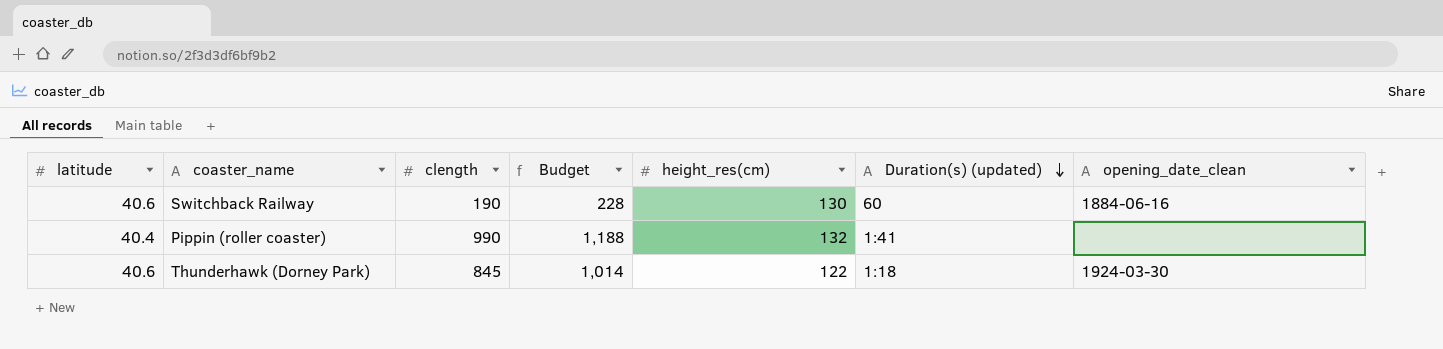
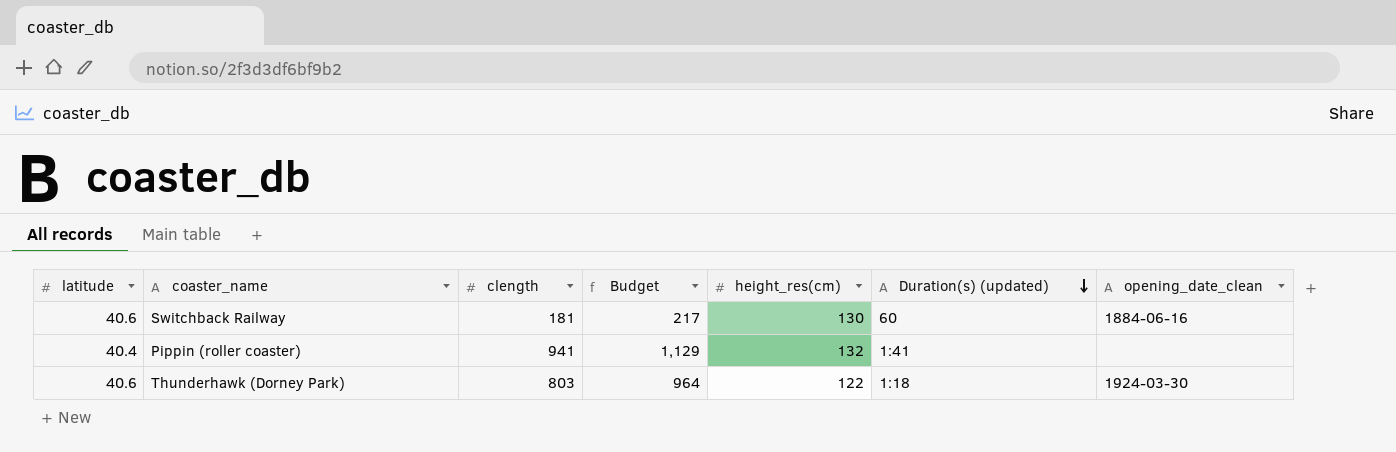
Switchback Railway | clength: 190 -> 181
Switchback Railway | Budget: 228 -> 217
Pippin (roller coaster) | clength: 990 -> 941
Pippin (roller coaster) | Budget: 1,188 -> 1,129
Thunderhawk (Dorney Park) | clength: 845 -> 803
Thunderhawk (Dorney Park) | Budget: 1,014 -> 964

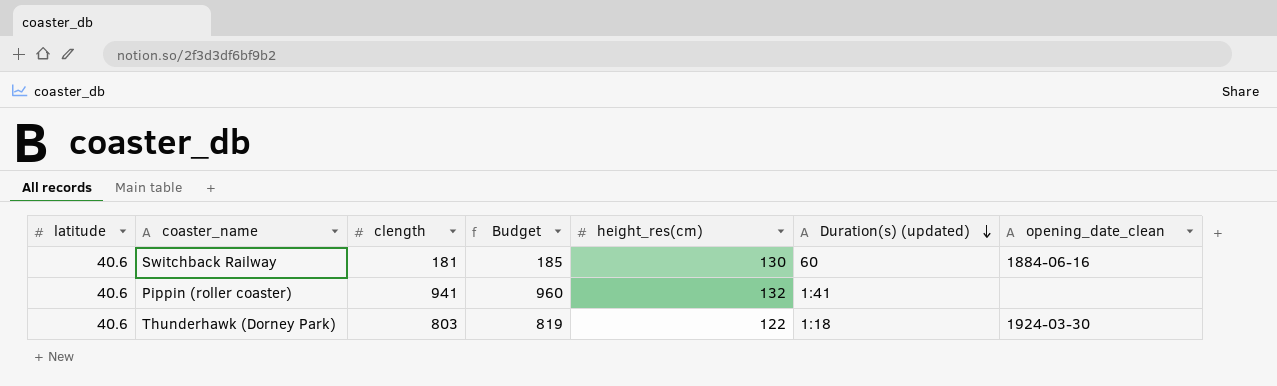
column Budget | formula: [clength] * 1.2 -> [clength] * 1.02
Pippin (roller coaster) | latitude: 40.4 -> 40.6

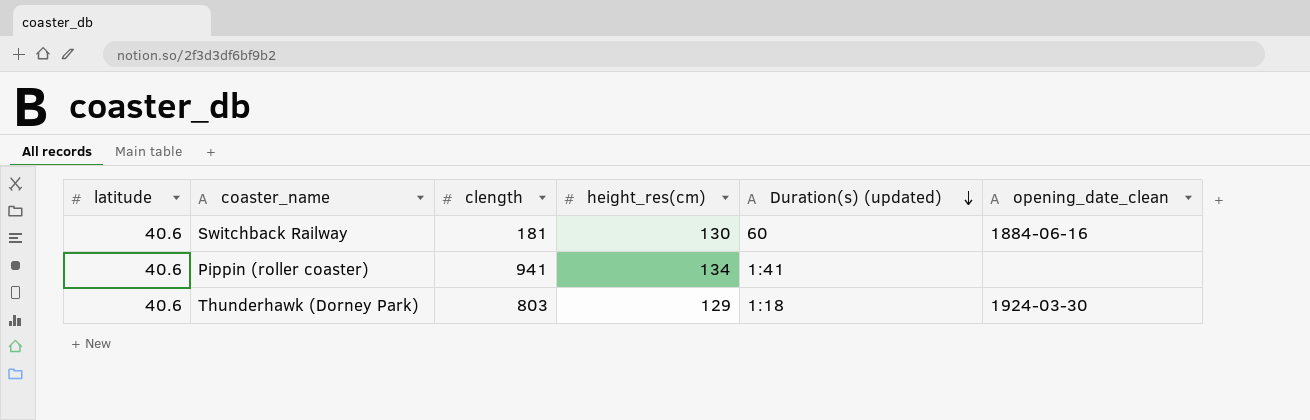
column Budget | formula: [clength] * 1.02 -> none
Pippin (roller coaster) | height_res(cm): 132 -> 134
Thunderhawk (Dorney Park) | height_res(cm): 122 -> 129

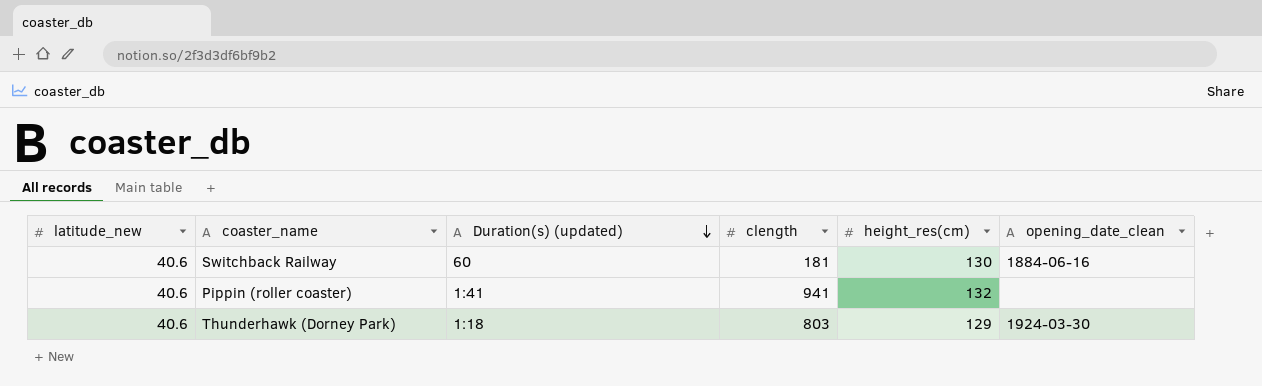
column name: latitude -> latitude_new
column Duration(s) (updated) | position: 5 -> 3
Pippin (roller coaster) | height_res(cm): 134 -> 132

